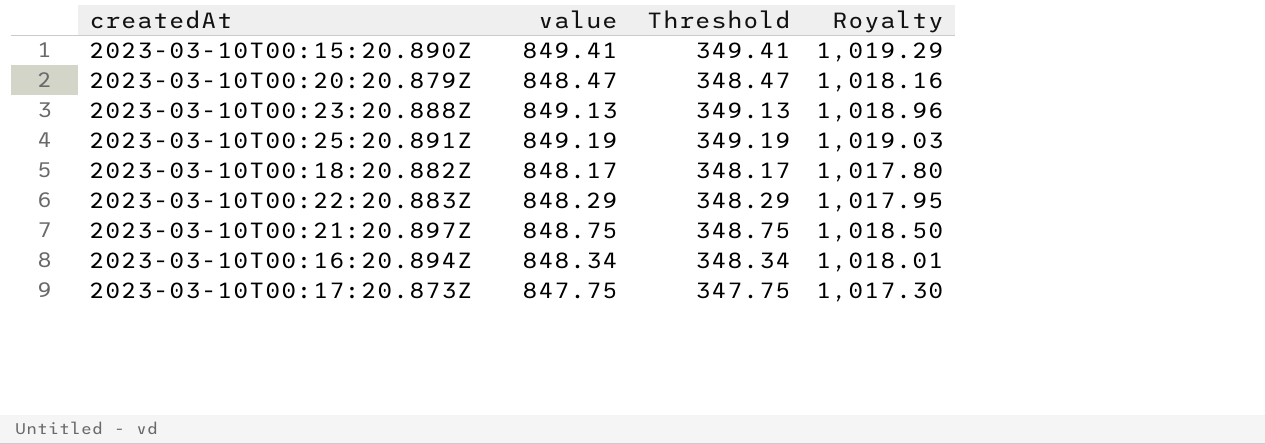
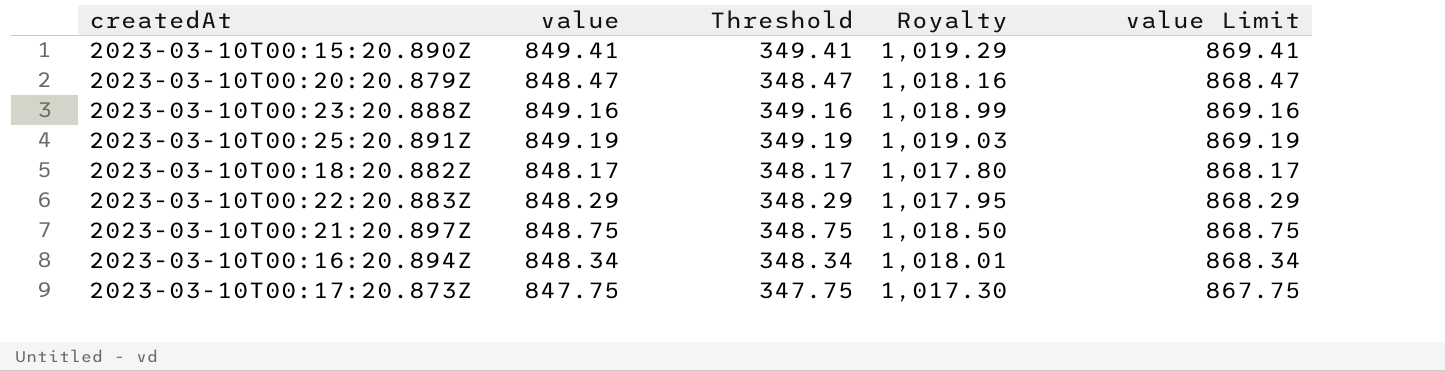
column value Limit | formula: none -> [value] + 20
2023-03-10T00:23:20.888Z | value: 849.13 -> 849.16
2023-03-10T00:23:20.888Z | Threshold: 349.13 -> 349.16
2023-03-10T00:23:20.888Z | Royalty: 1,018.96 -> 1,018.99

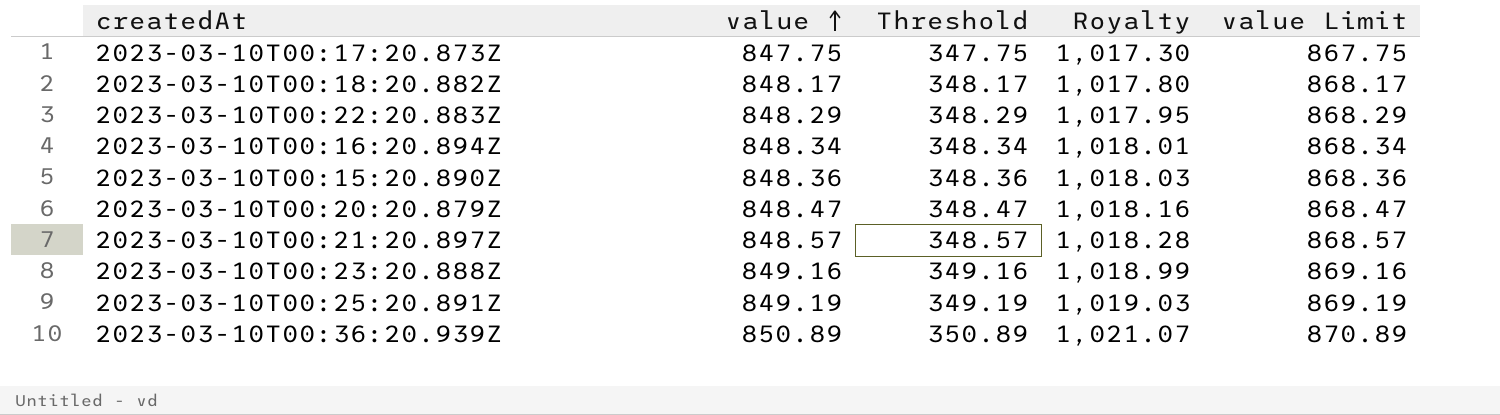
row order: none -> value ascending
2023-03-10T00:15:20.890Z | value: 849.41 -> 848.36
2023-03-10T00:15:20.890Z | Threshold: 349.41 -> 348.36
2023-03-10T00:15:20.890Z | Royalty: 1,019.29 -> 1,018.03
2023-03-10T00:15:20.890Z | value Limit: 869.41 -> 868.36
2023-03-10T00:21:20.897Z | value: 848.75 -> 848.57
2023-03-10T00:21:20.897Z | Threshold: 348.75 -> 348.57
2023-03-10T00:21:20.897Z | Royalty: 1,018.50 -> 1,018.28
2023-03-10T00:21:20.897Z | value Limit: 868.75 -> 868.57
row 2023-03-10T00:36:20.939Z: none -> 850.89 | 350.89 | 1,021.07 | 870.89

